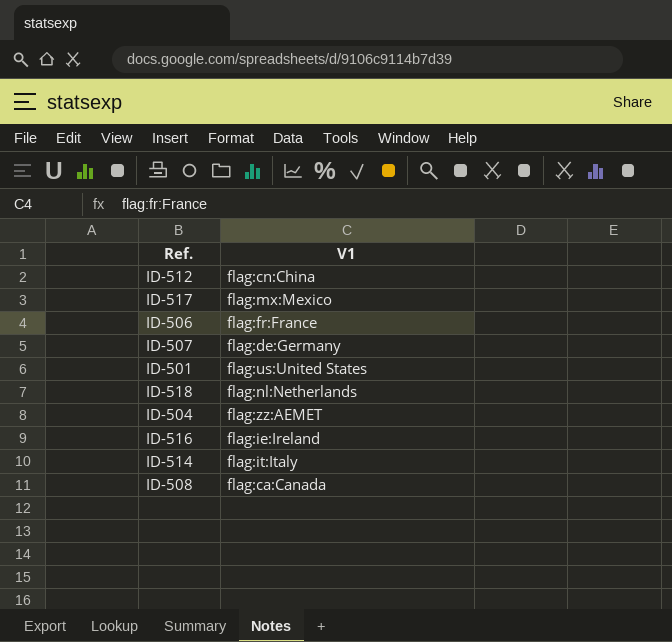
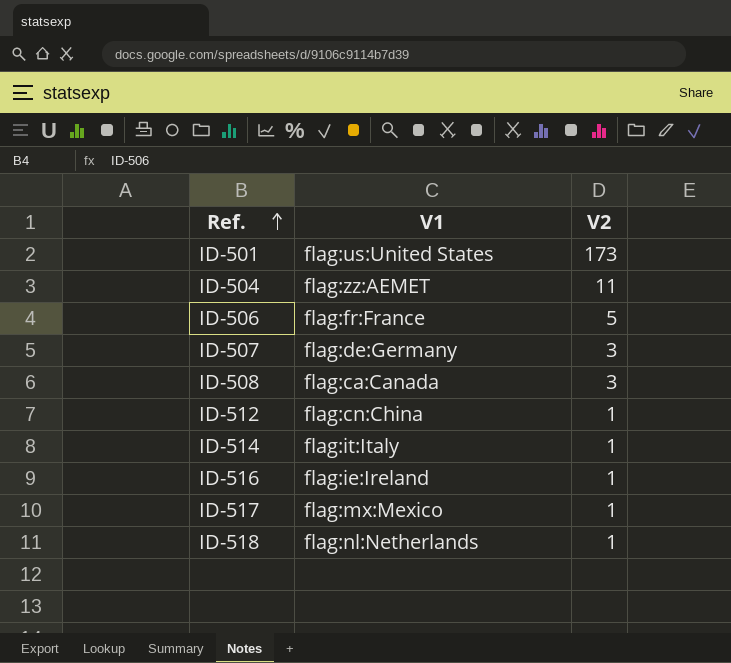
row order: none -> Ref. ascending
column V2 | position: none -> 3

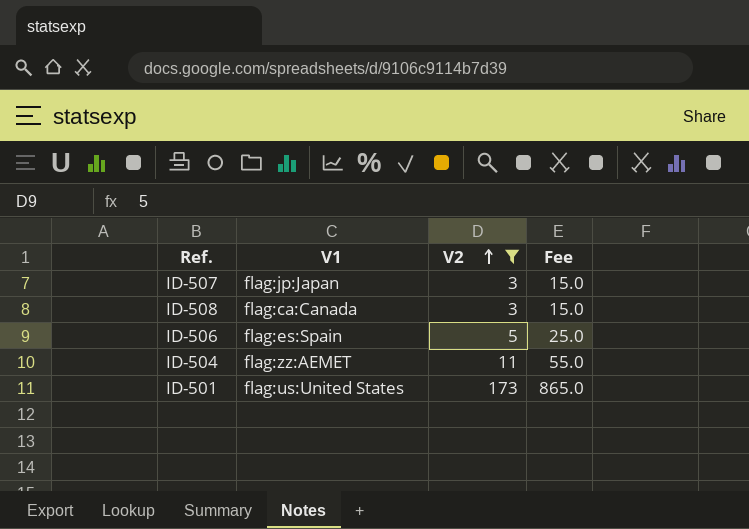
filter: none -> V2 != 1
row order: Ref. ascending -> V2 ascending
column Fee | formula: none -> [V2] * 5
ID-507 | V1: flag:de:Germany -> flag:jp:Japan
ID-506 | V1: flag:fr:France -> flag:es:Spain

